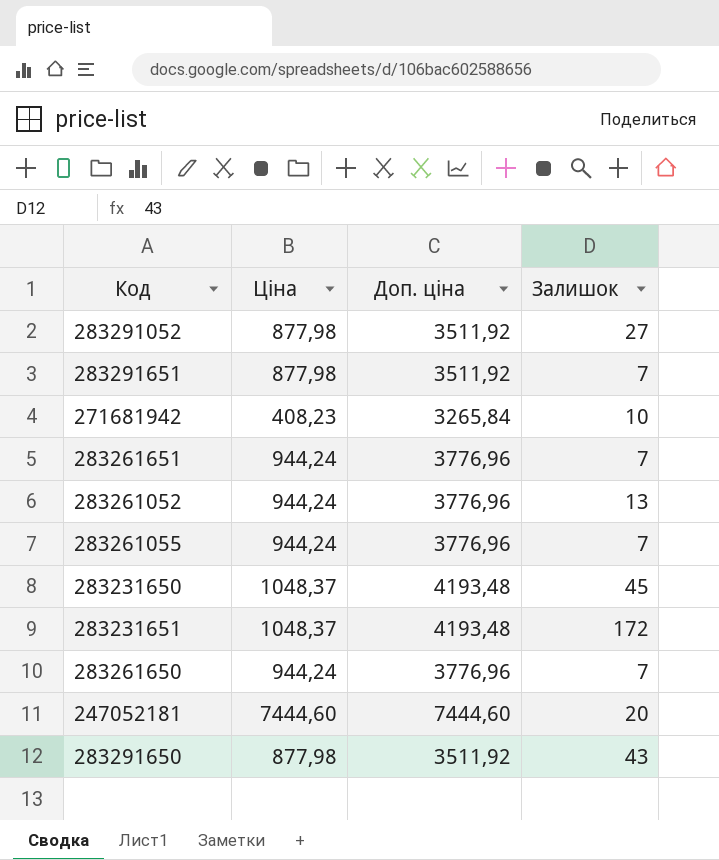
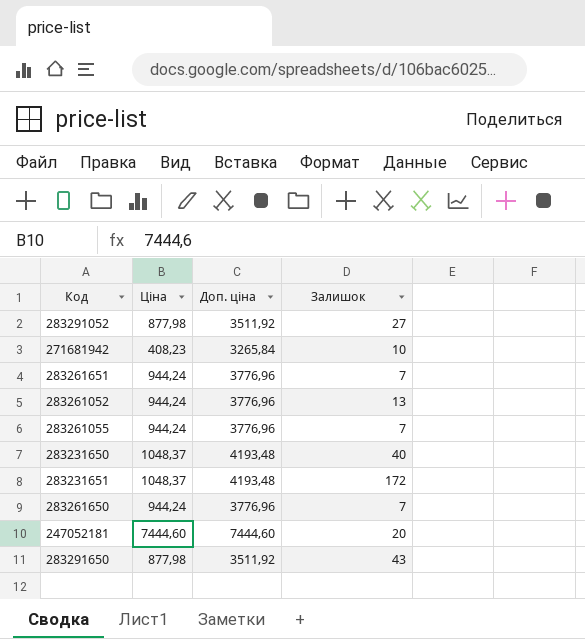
row 283291651: 877,98 | 3511,92 | 7 -> none
283231650 | Залишок: 45 -> 40

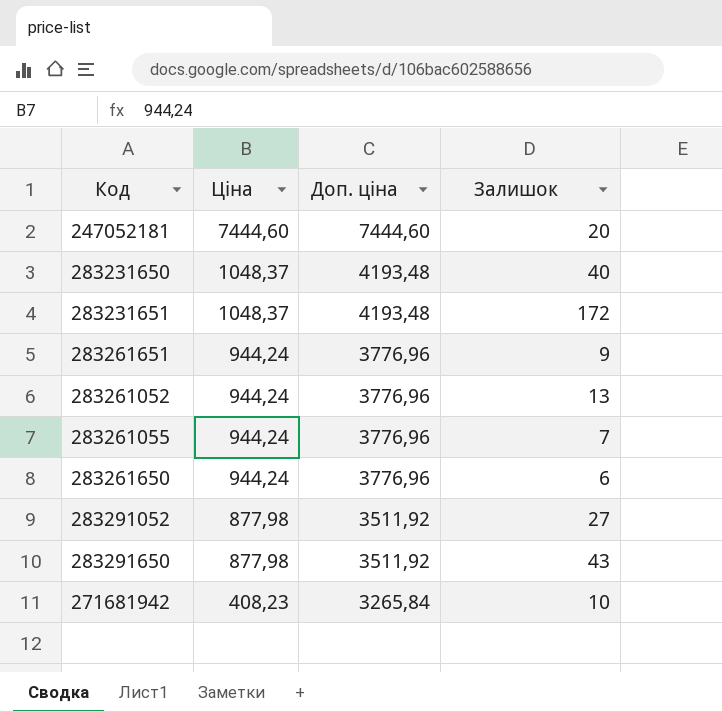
row order: none -> Ціна descending
283261651 | Залишок: 7 -> 9
283261650 | Залишок: 7 -> 6

